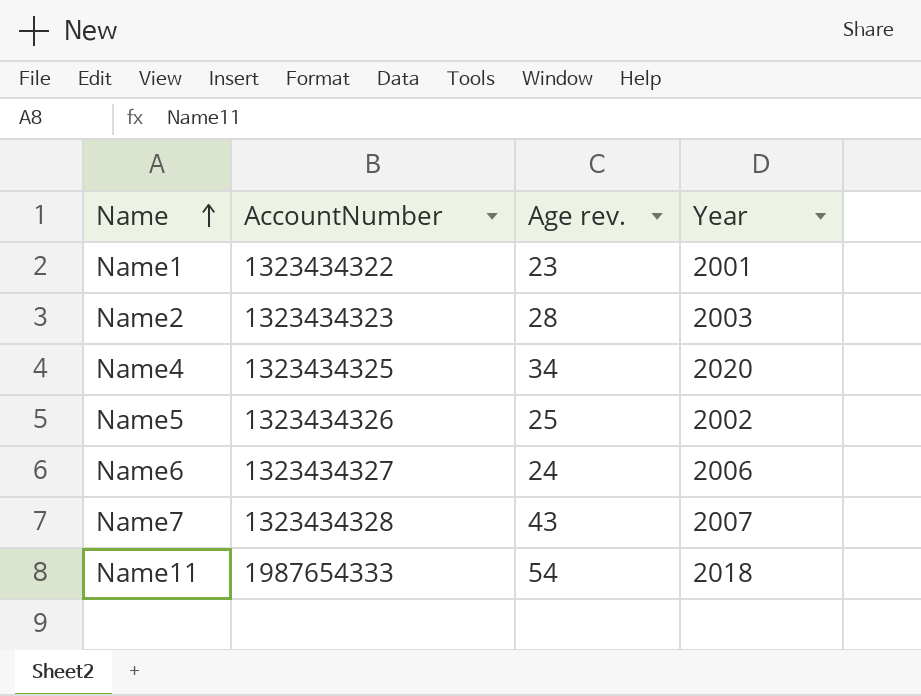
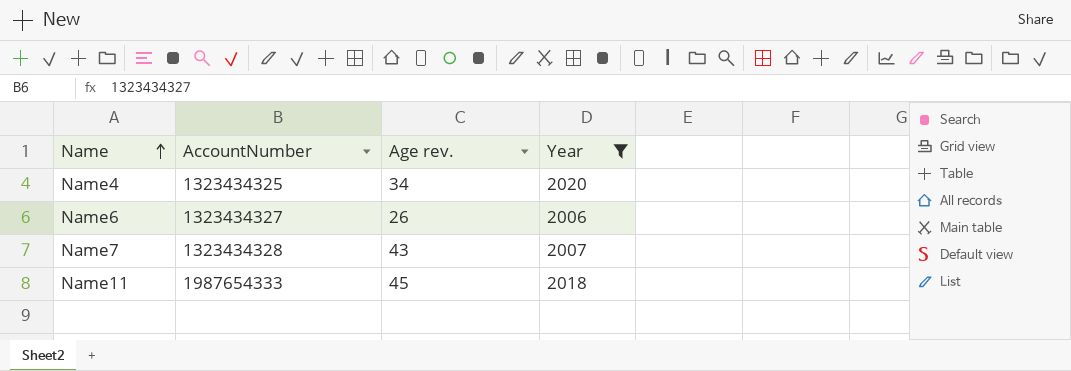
filter: none -> Year >= 2006
Name6 | Age rev.: 24 -> 26
Name11 | Age rev.: 54 -> 45

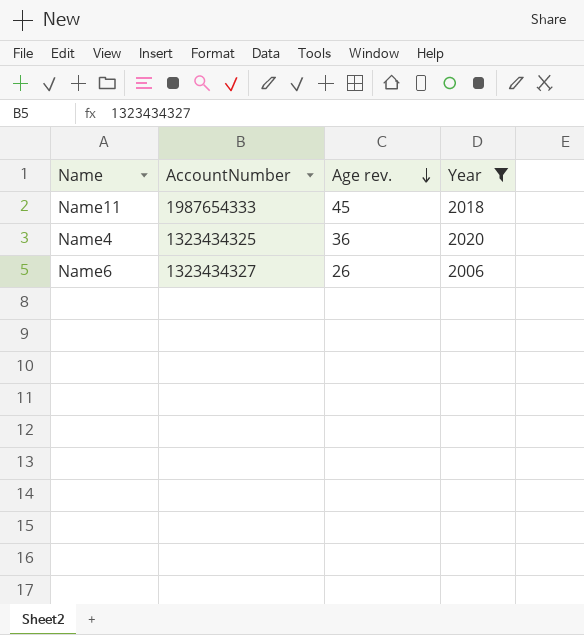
row order: Name ascending -> Age rev. descending
row Name7: 1323434328 | 43 | 2007 -> none
Name4 | Age rev.: 34 -> 36

